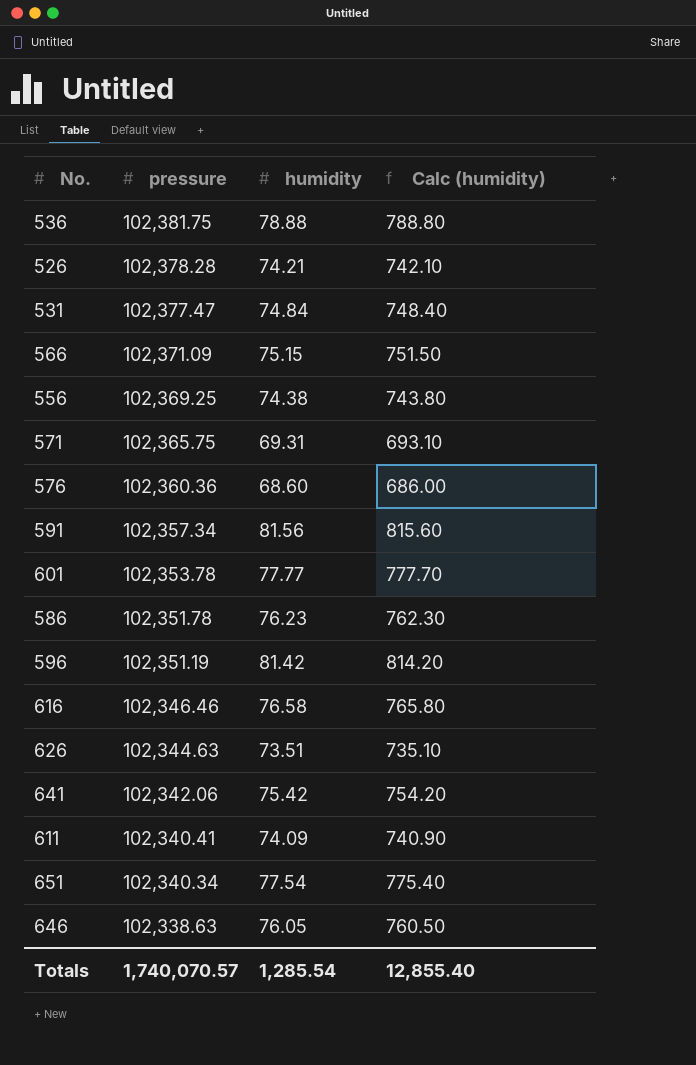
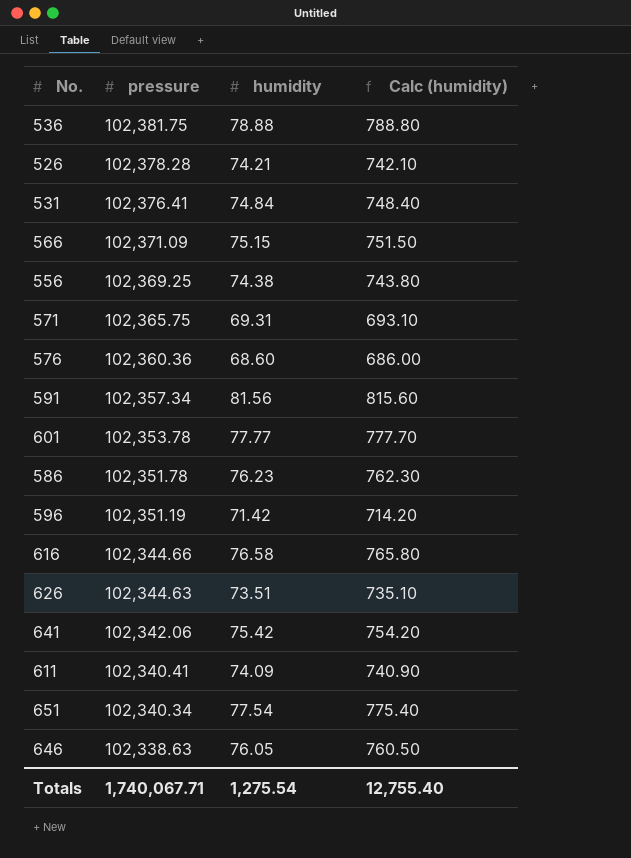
531 | pressure: 102,377.47 -> 102,376.41
596 | humidity: 81.42 -> 71.42
596 | Calc (humidity): 814.20 -> 714.20
616 | pressure: 102,346.46 -> 102,344.66
Totals | pressure: 1,740,070.57 -> 1,740,067.71
Totals | humidity: 1,285.54 -> 1,275.54
Totals | Calc (humidity): 12,855.40 -> 12,755.40

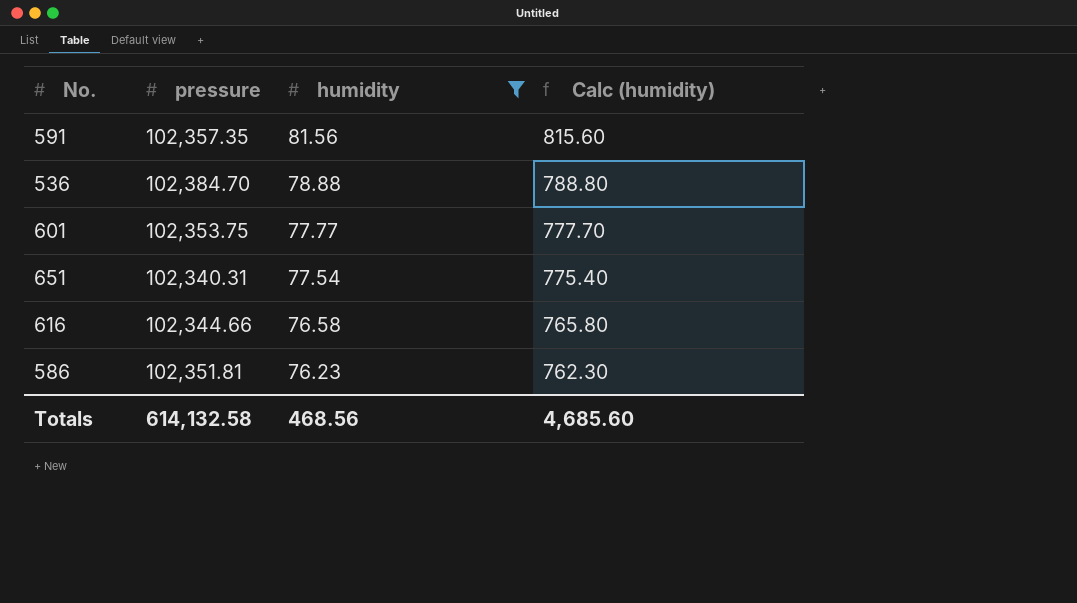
filter: none -> humidity >= 76.23
row order: pressure descending -> humidity descending
591 | pressure: 102,357.34 -> 102,357.35
536 | pressure: 102,381.75 -> 102,384.70
601 | pressure: 102,353.78 -> 102,353.75
651 | pressure: 102,340.34 -> 102,340.31
586 | pressure: 102,351.78 -> 102,351.81
Totals | pressure: 1,740,067.71 -> 614,132.58
Totals | humidity: 1,275.54 -> 468.56
Totals | Calc (humidity): 12,755.40 -> 4,685.60

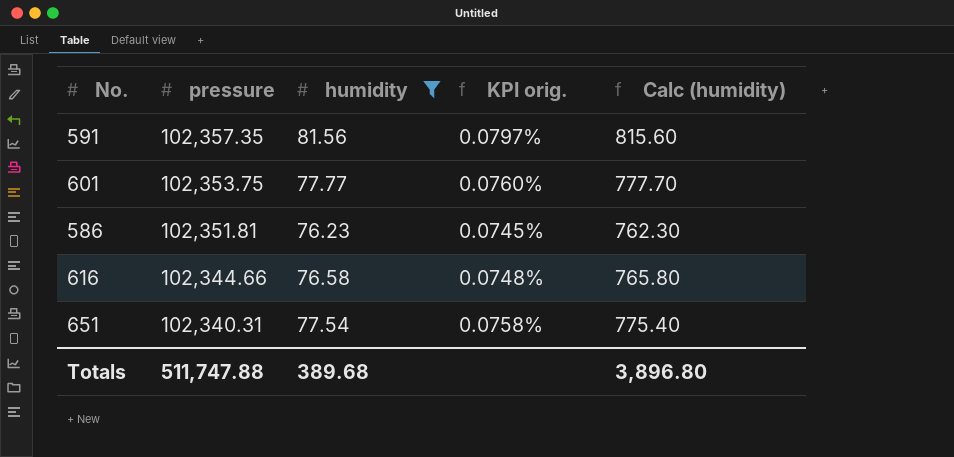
row order: humidity descending -> pressure descending
column KPI orig. | formula: none -> [humidity] / [pressure]
row 536: 102,384.70 | 78.88 | 788.80 -> none
Totals | pressure: 614,132.58 -> 511,747.88
Totals | humidity: 468.56 -> 389.68
Totals | Calc (humidity): 4,685.60 -> 3,896.80

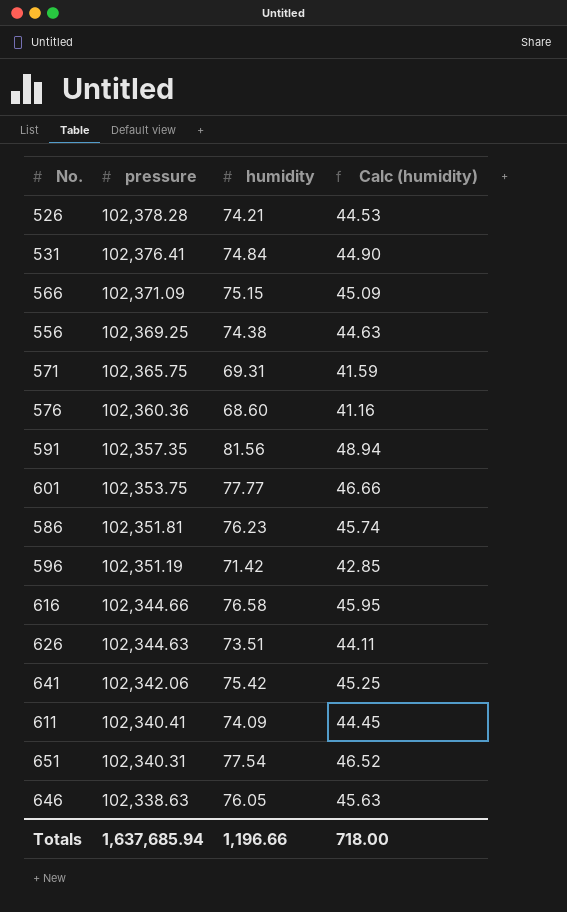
filter: humidity >= 76.23 -> none
column KPI orig. | formula: [humidity] / [pressure] -> none
column Calc (humidity) | formula: [humidity] * 10 -> [humidity] * 0.6
Totals | pressure: 511,747.88 -> 1,637,685.94
Totals | humidity: 389.68 -> 1,196.66
Totals | Calc (humidity): 3,896.80 -> 718.00

